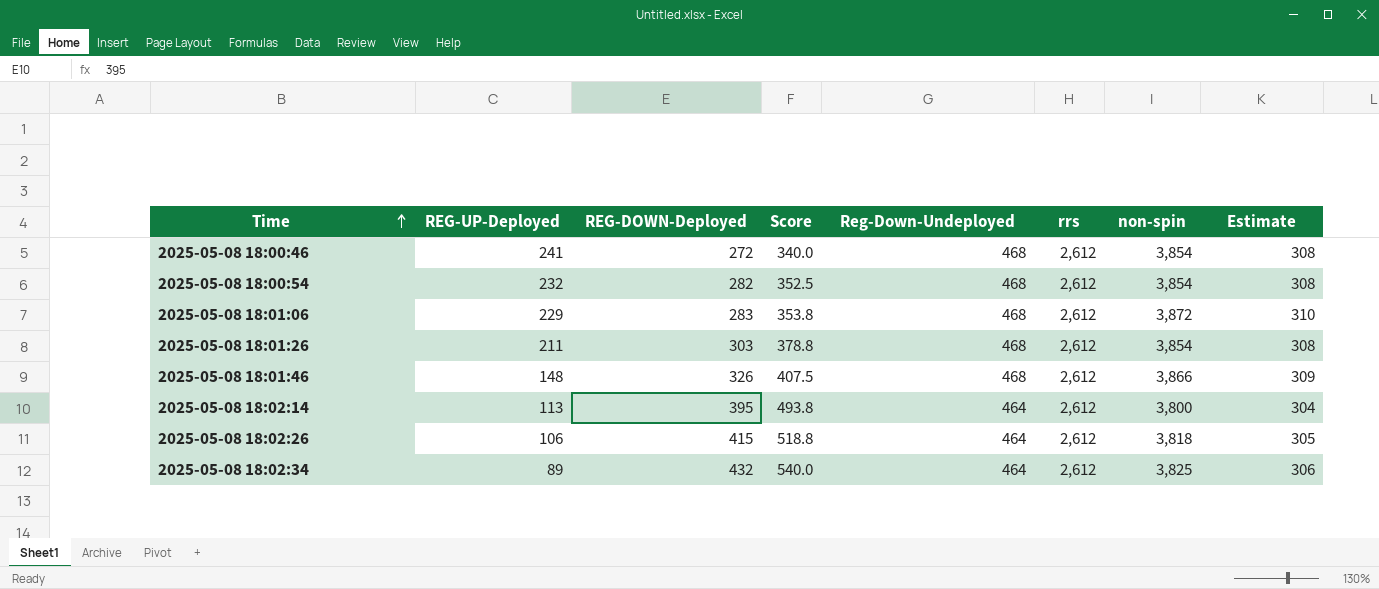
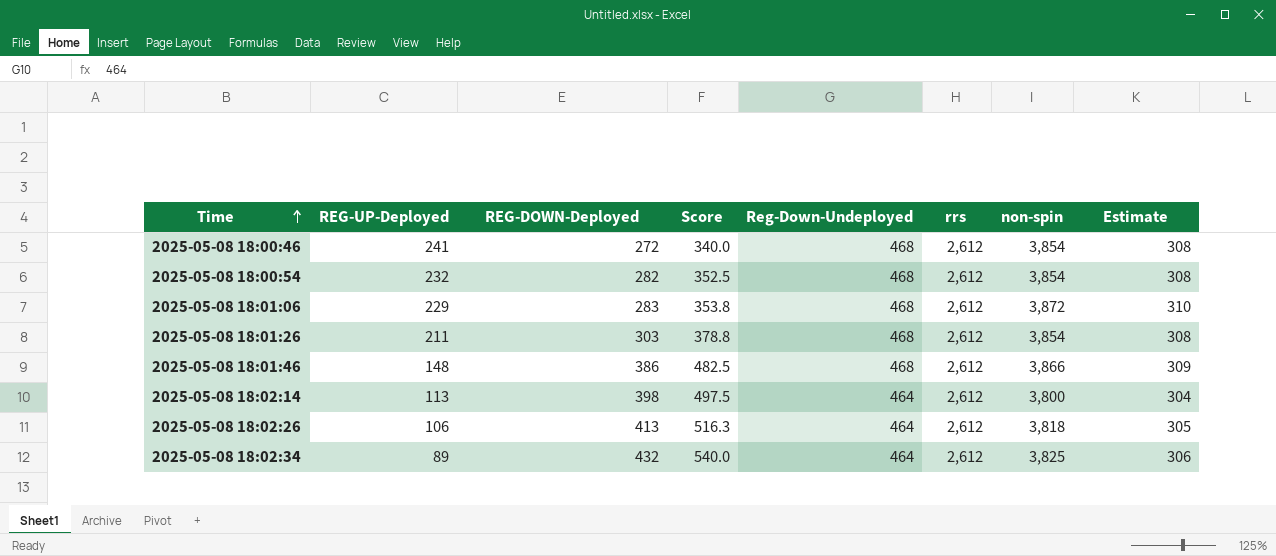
2025-05-08 18:01:46 | REG-DOWN-Deployed: 326 -> 386
2025-05-08 18:01:46 | Score: 407.5 -> 482.5
2025-05-08 18:02:14 | REG-DOWN-Deployed: 395 -> 398
2025-05-08 18:02:14 | Score: 493.8 -> 497.5
2025-05-08 18:02:26 | REG-DOWN-Deployed: 415 -> 413
2025-05-08 18:02:26 | Score: 518.8 -> 516.3

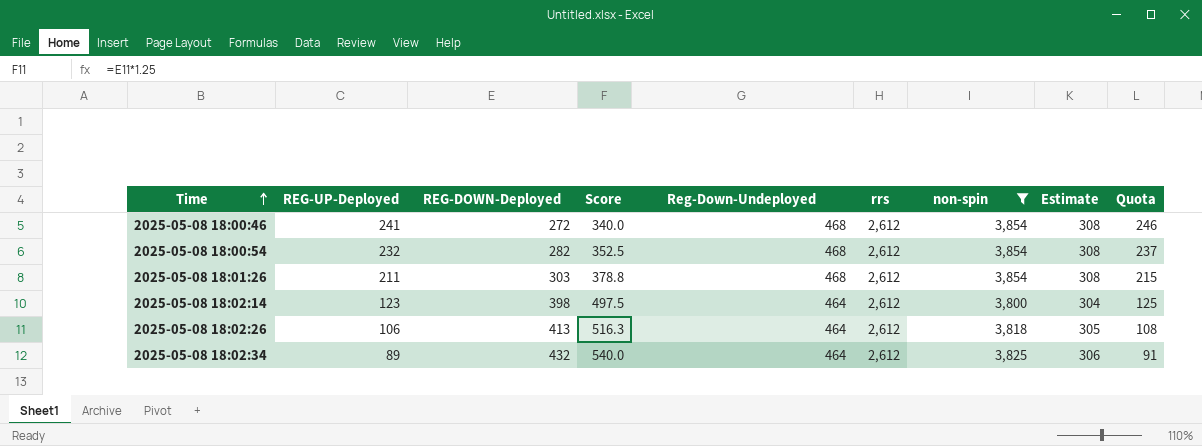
filter: none -> non-spin <= 3,854
column Quota | formula: none -> [REG-UP-Deployed] * 1.02
2025-05-08 18:02:14 | REG-UP-Deployed: 113 -> 123

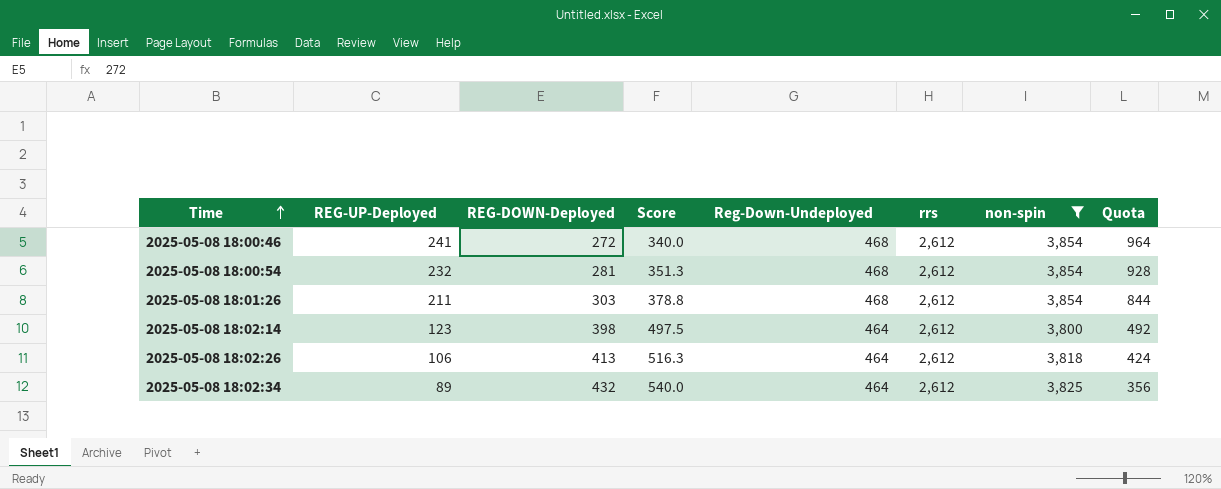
column Estimate | formula: [non-spin] * 0.08 -> none
column Quota | formula: [REG-UP-Deployed] * 1.02 -> [REG-UP-Deployed] * 4
2025-05-08 18:00:54 | REG-DOWN-Deployed: 282 -> 281
2025-05-08 18:00:54 | Score: 352.5 -> 351.3

